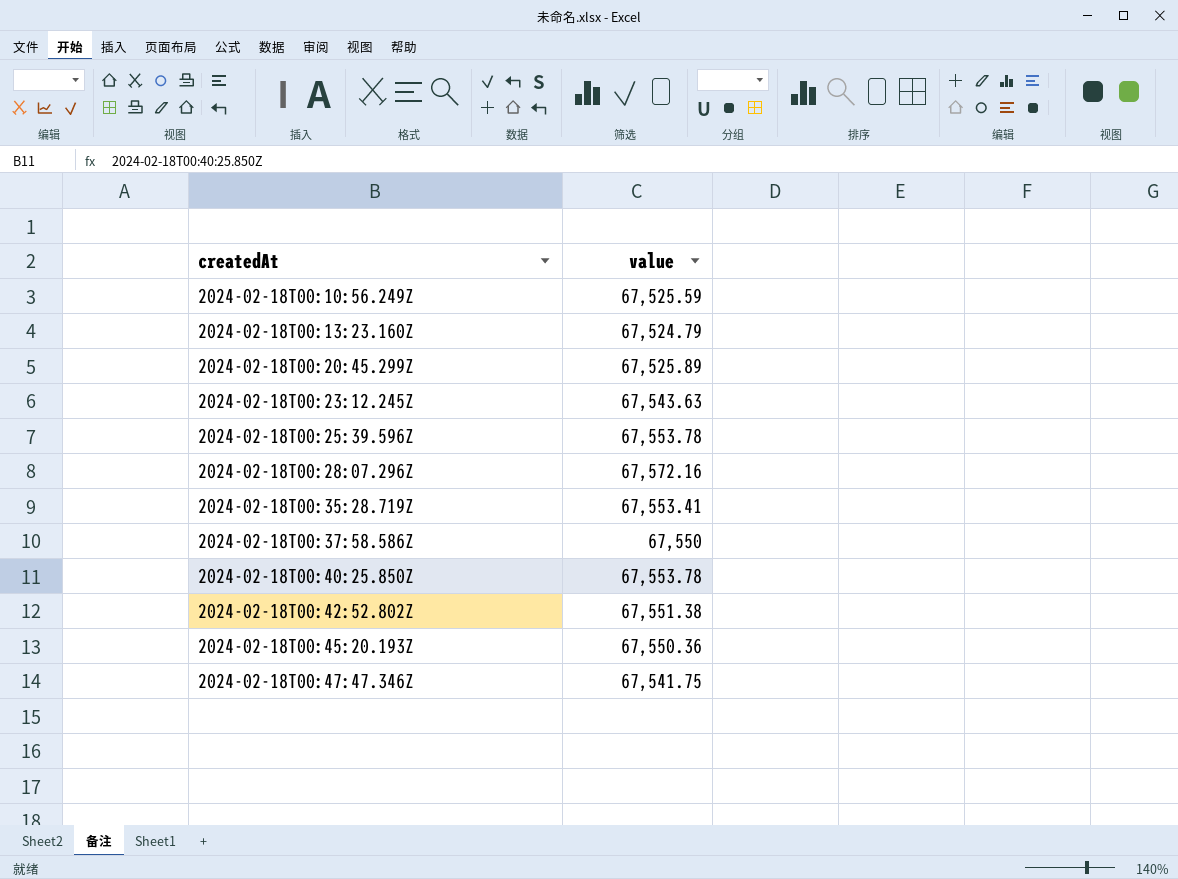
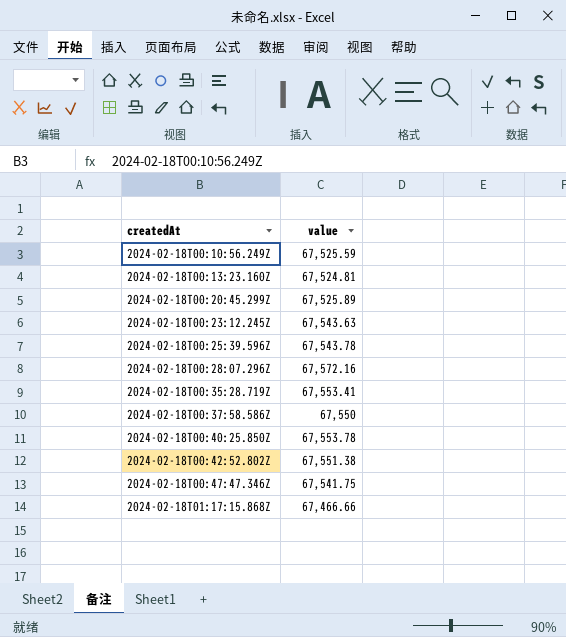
row 2024-02-18T00:45:20.193Z: 67,550.36 -> none
2024-02-18T00:13:23.160Z | value: 67,524.79 -> 67,524.81
2024-02-18T00:25:39.596Z | value: 67,553.78 -> 67,543.78
row 2024-02-18T01:17:15.868Z: none -> 67,466.66

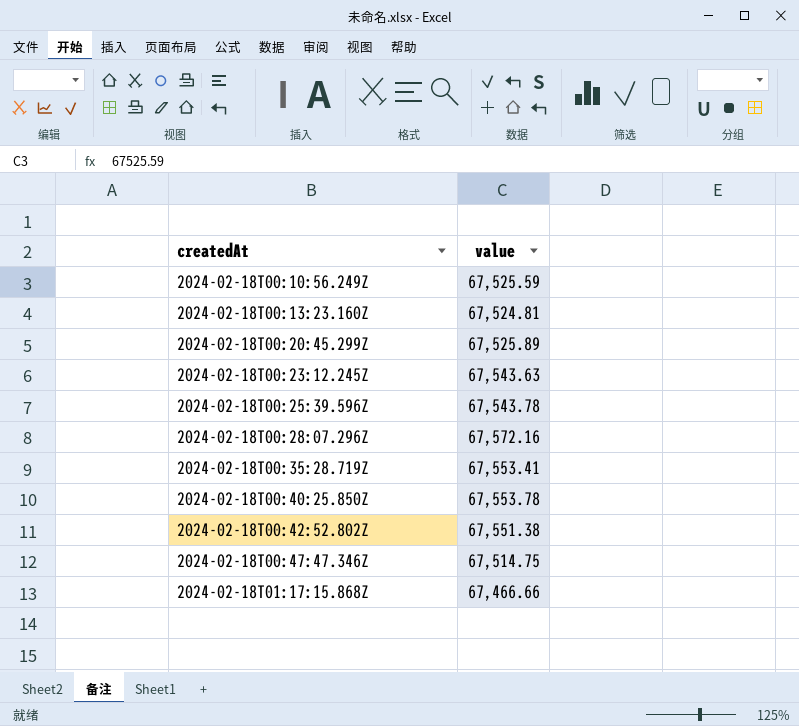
row 2024-02-18T00:37:58.586Z: 67,550 -> none
2024-02-18T00:47:47.346Z | value: 67,541.75 -> 67,514.75

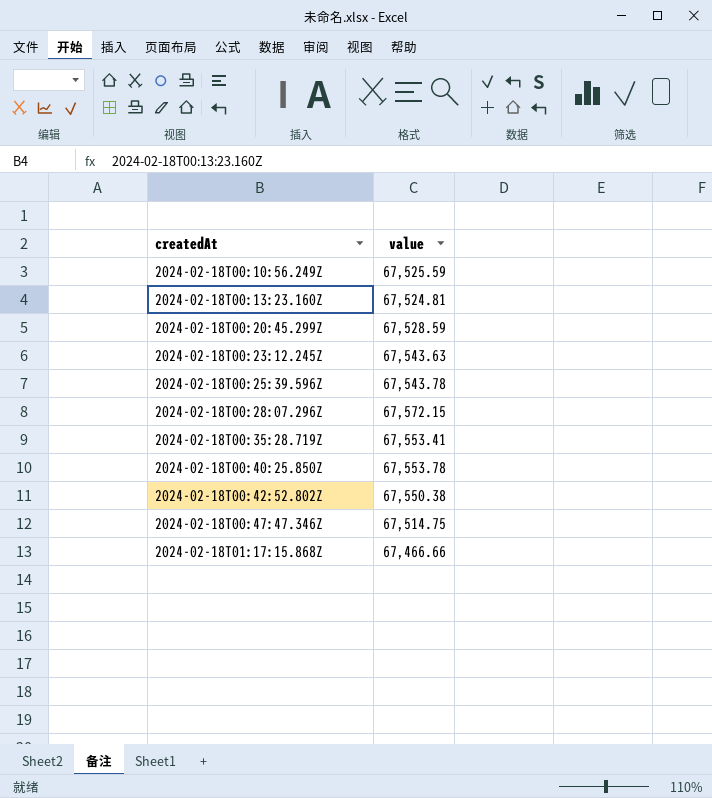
2024-02-18T00:20:45.299Z | value: 67,525.89 -> 67,528.59
2024-02-18T00:28:07.296Z | value: 67,572.16 -> 67,572.15
2024-02-18T00:42:52.802Z | value: 67,551.38 -> 67,550.38

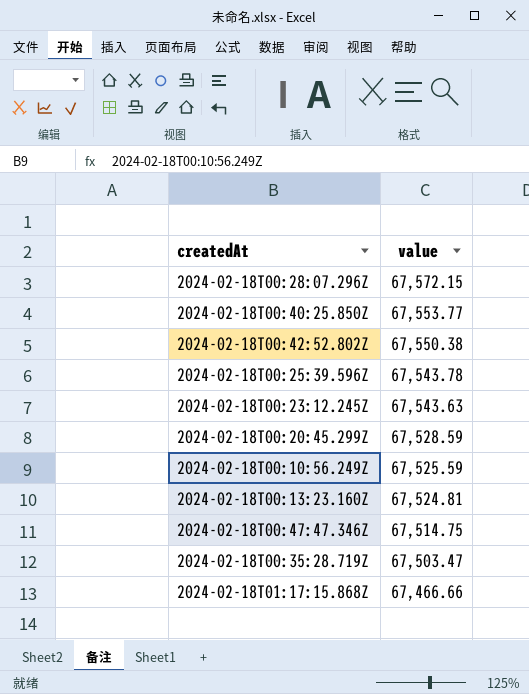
row order: createdAt ascending -> value descending
2024-02-18T00:40:25.850Z | value: 67,553.78 -> 67,553.77
2024-02-18T00:35:28.719Z | value: 67,553.41 -> 67,503.47

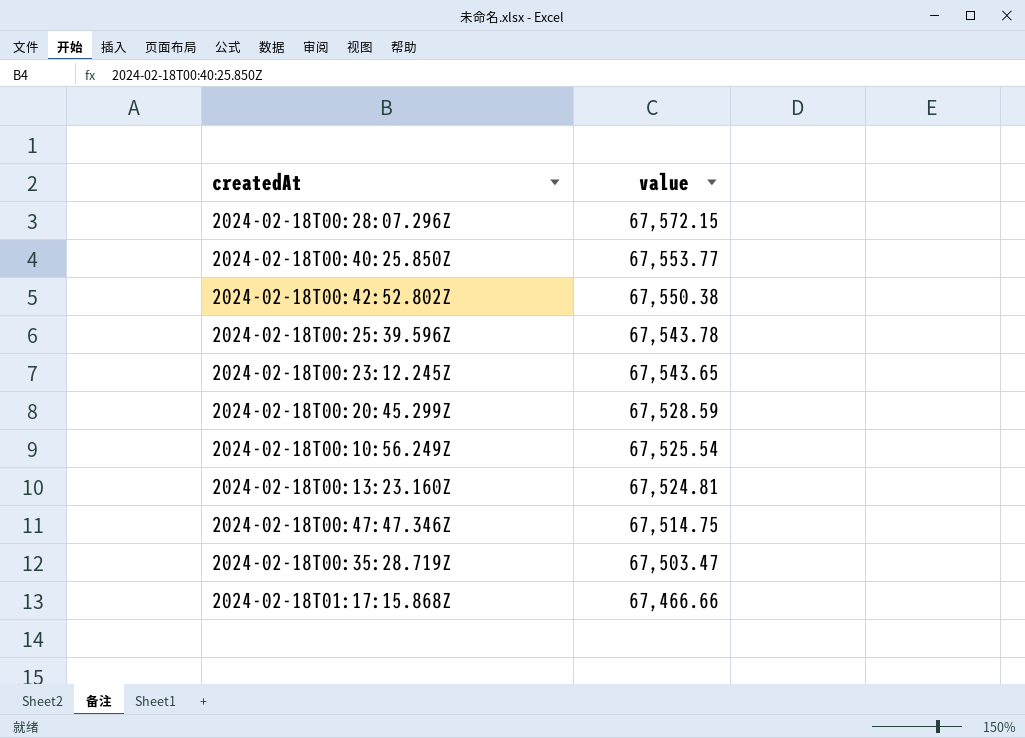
2024-02-18T00:23:12.245Z | value: 67,543.63 -> 67,543.65
2024-02-18T00:10:56.249Z | value: 67,525.59 -> 67,525.54

